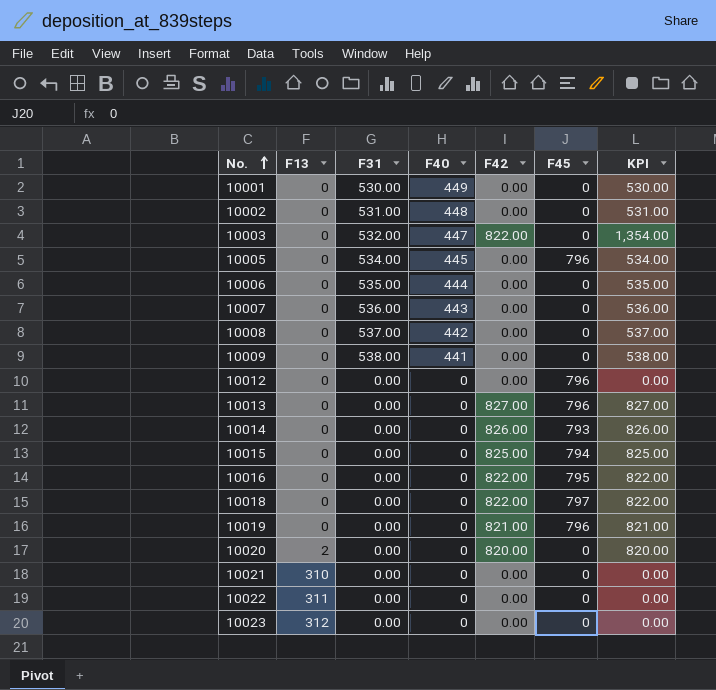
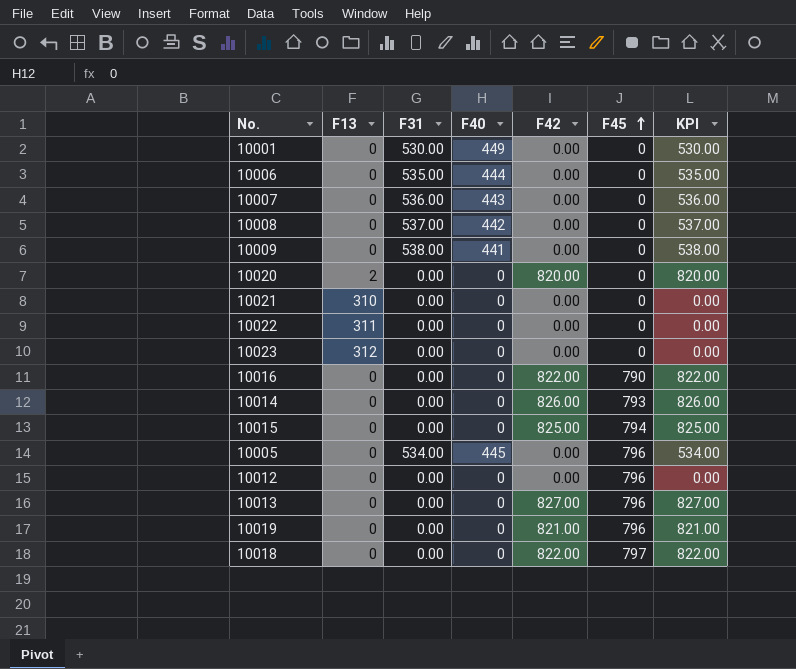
row order: No. ascending -> F45 ascending
row 10002: 0 | 531.00 | 448 | 0.00 | 0 | 531.00 -> none
row 10003: 0 | 532.00 | 447 | 822.00 | 0 | 1,354.00 -> none
10016 | F45: 795 -> 790

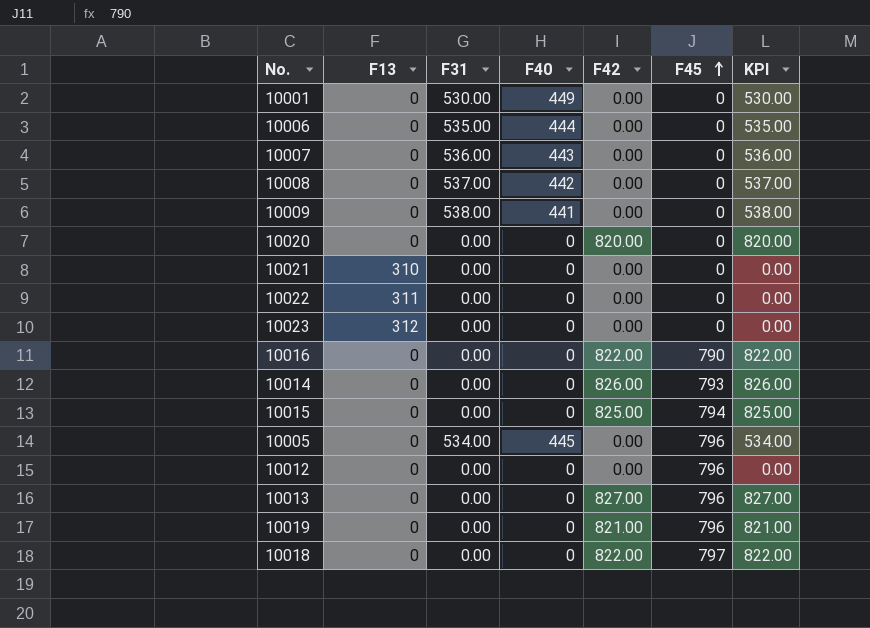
10020 | F13: 2 -> 0

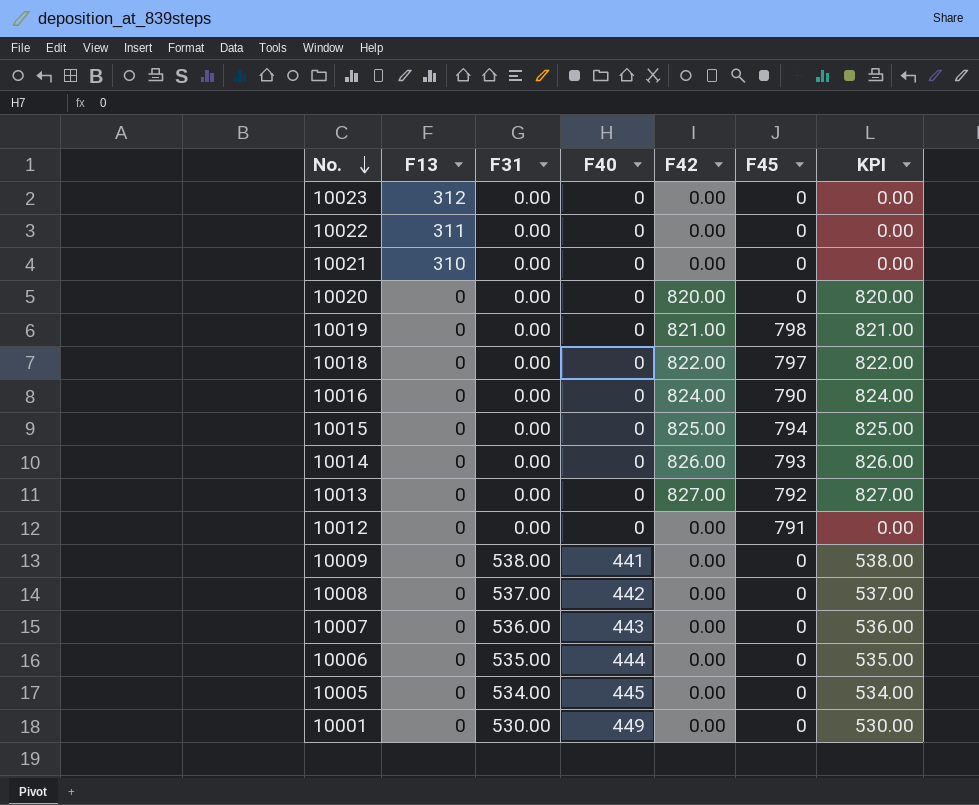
row order: F45 ascending -> No. descending
10019 | F45: 796 -> 798
10016 | F42: 822.00 -> 824.00
10016 | KPI: 822.00 -> 824.00
10013 | F45: 796 -> 792
10012 | F45: 796 -> 791
10005 | F45: 796 -> 0

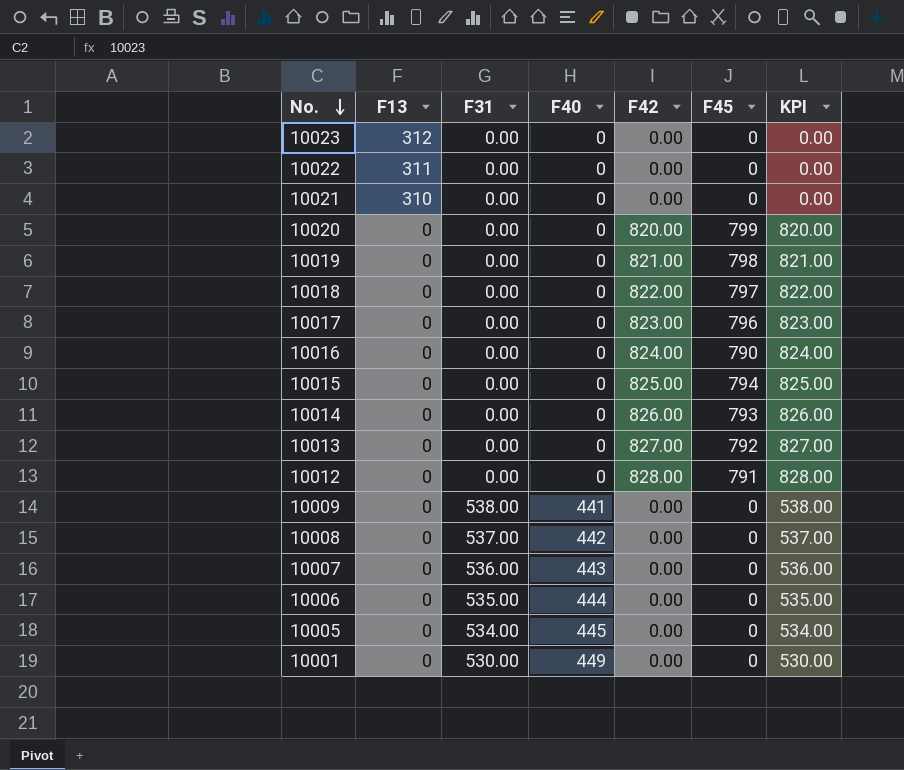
10020 | F45: 0 -> 799
row 10017: none -> 0 | 0.00 | 0 | 823.00 | 796 | 823.00
10012 | F42: 0.00 -> 828.00
10012 | KPI: 0.00 -> 828.00

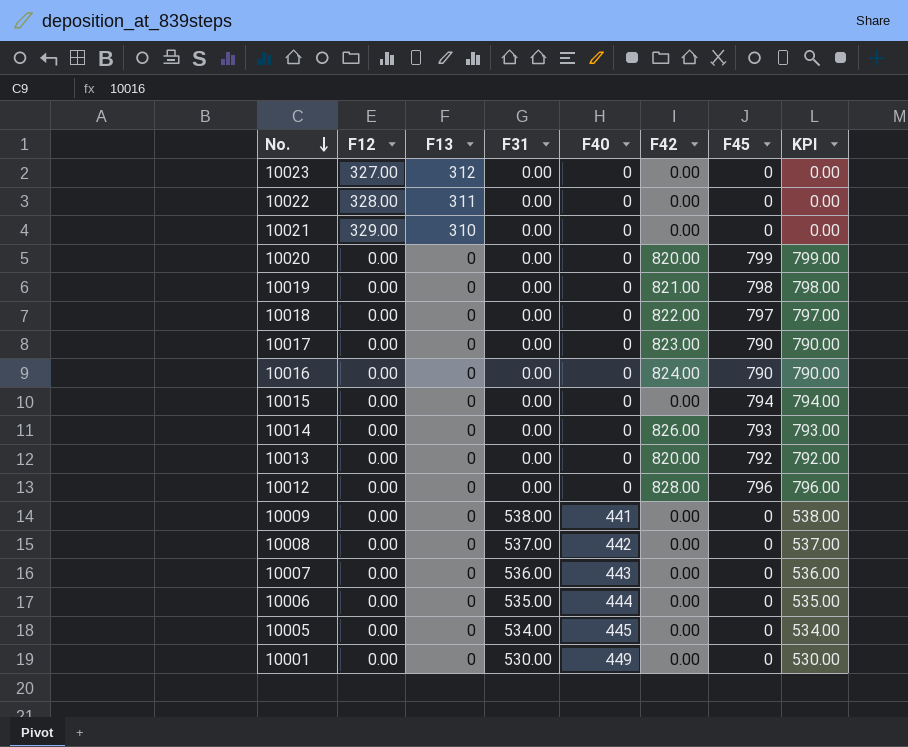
column F12 | position: none -> 2
column KPI | formula: [F31] + [F42] -> [F31] + [F45]
10017 | F45: 796 -> 790
10015 | F42: 825.00 -> 0.00
10013 | F42: 827.00 -> 820.00
10012 | F45: 791 -> 796

